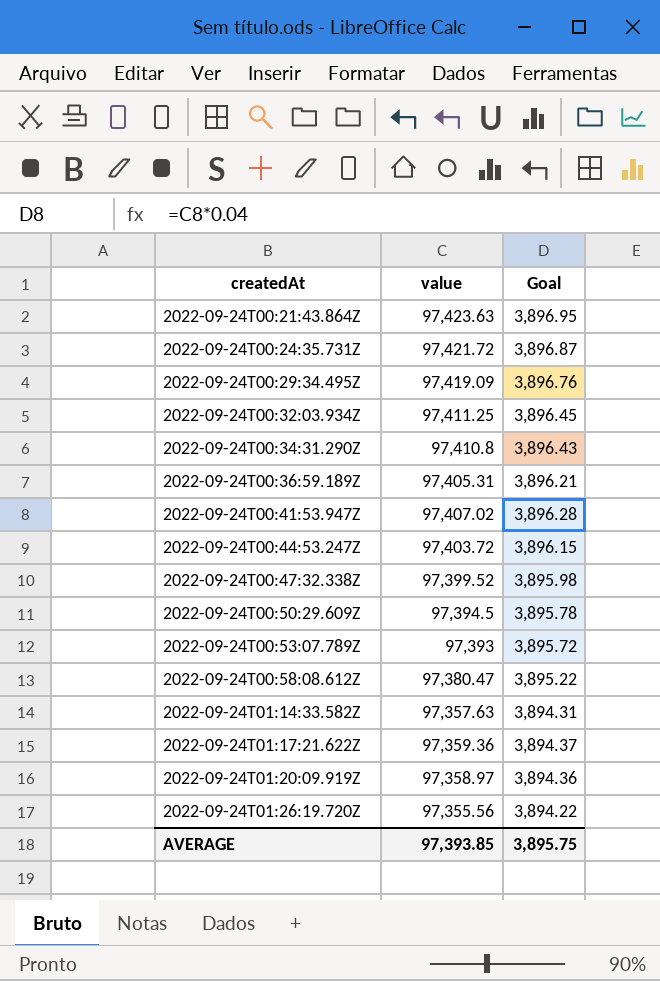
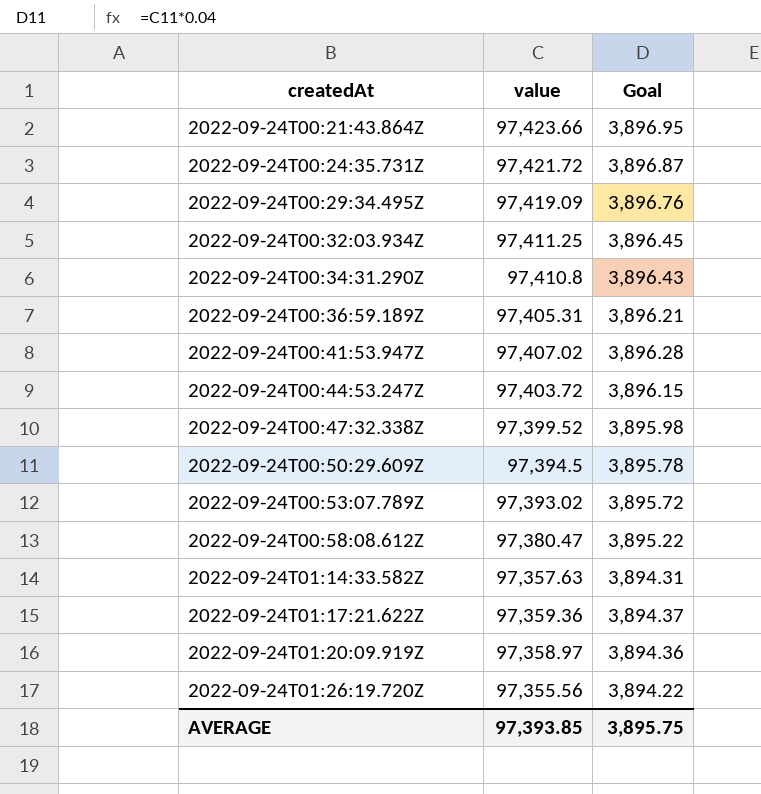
2022-09-24T00:21:43.864Z | value: 97,423.63 -> 97,423.66
2022-09-24T00:53:07.789Z | value: 97,393 -> 97,393.02

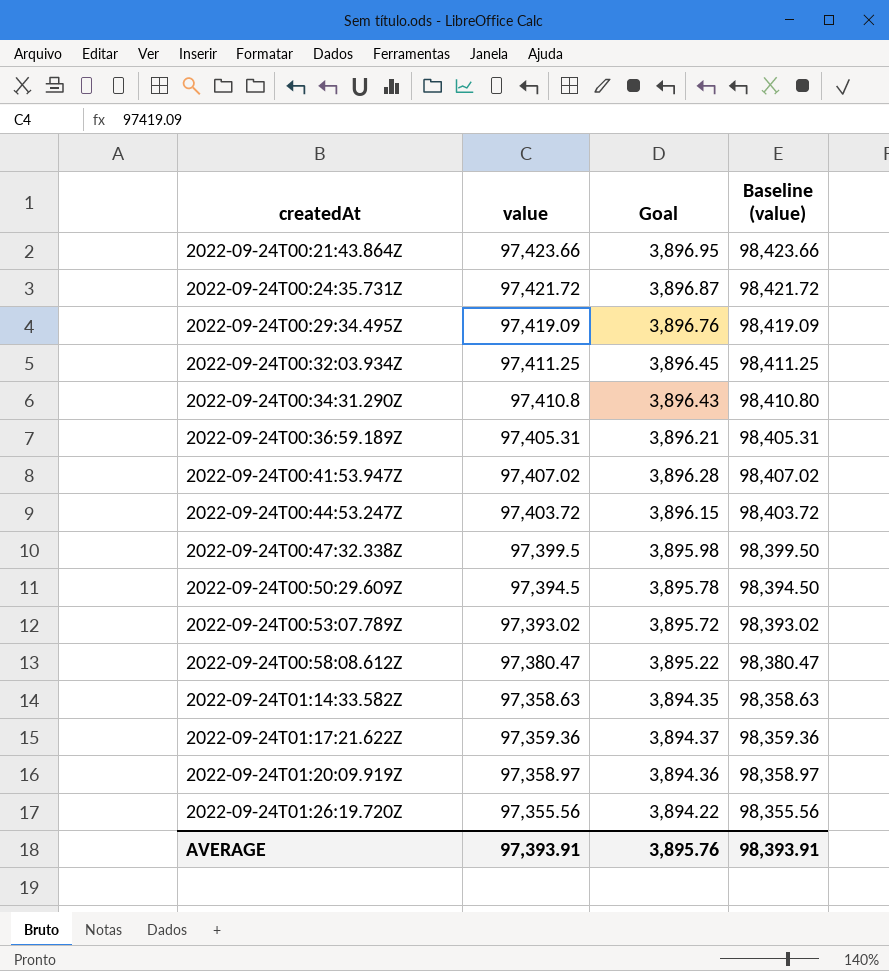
column Baseline (value) | formula: none -> [value] + 1000
2022-09-24T00:47:32.338Z | value: 97,399.52 -> 97,399.5
2022-09-24T01:14:33.582Z | value: 97,357.63 -> 97,358.63
2022-09-24T01:14:33.582Z | Goal: 3,894.31 -> 3,894.35
AVERAGE | value: 97,393.85 -> 97,393.91
AVERAGE | Goal: 3,895.75 -> 3,895.76

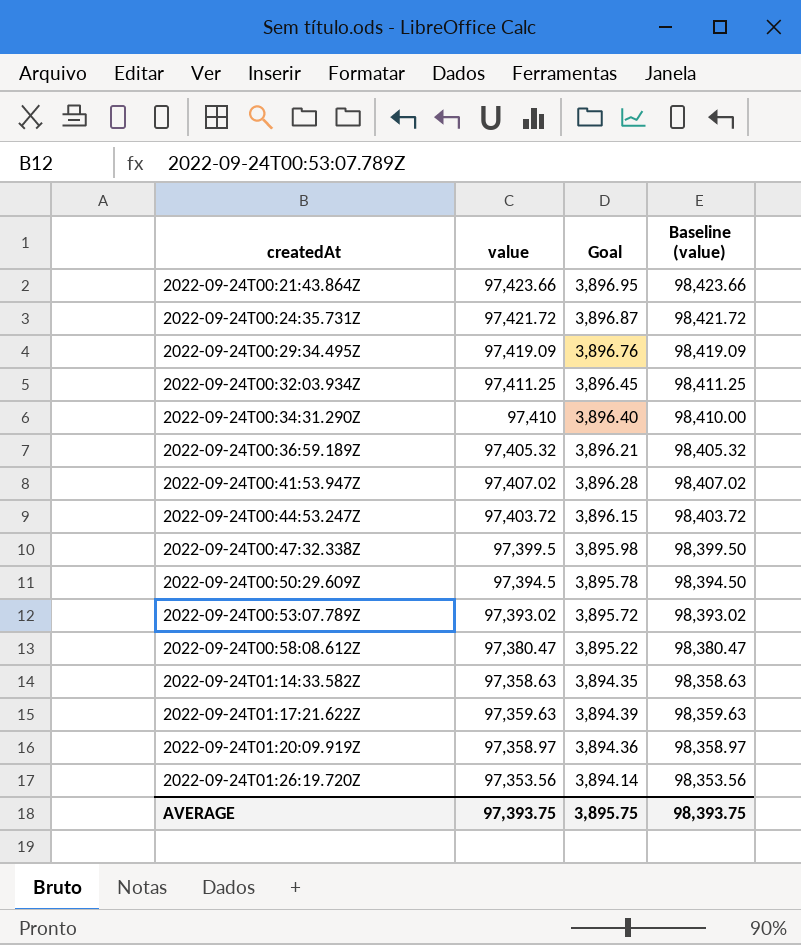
2022-09-24T00:34:31.290Z | value: 97,410.8 -> 97,410
2022-09-24T00:34:31.290Z | Goal: 3,896.43 -> 3,896.40
2022-09-24T00:34:31.290Z | Baseline (value): 98,410.80 -> 98,410.00
2022-09-24T00:36:59.189Z | value: 97,405.31 -> 97,405.32
2022-09-24T00:36:59.189Z | Baseline (value): 98,405.31 -> 98,405.32
2022-09-24T01:17:21.622Z | value: 97,359.36 -> 97,359.63
2022-09-24T01:17:21.622Z | Goal: 3,894.37 -> 3,894.39
2022-09-24T01:17:21.622Z | Baseline (value): 98,359.36 -> 98,359.63
2022-09-24T01:26:19.720Z | value: 97,355.56 -> 97,353.56
2022-09-24T01:26:19.720Z | Goal: 3,894.22 -> 3,894.14
2022-09-24T01:26:19.720Z | Baseline (value): 98,355.56 -> 98,353.56
AVERAGE | value: 97,393.91 -> 97,393.75
AVERAGE | Goal: 3,895.76 -> 3,895.75
AVERAGE | Baseline (value): 98,393.91 -> 98,393.75

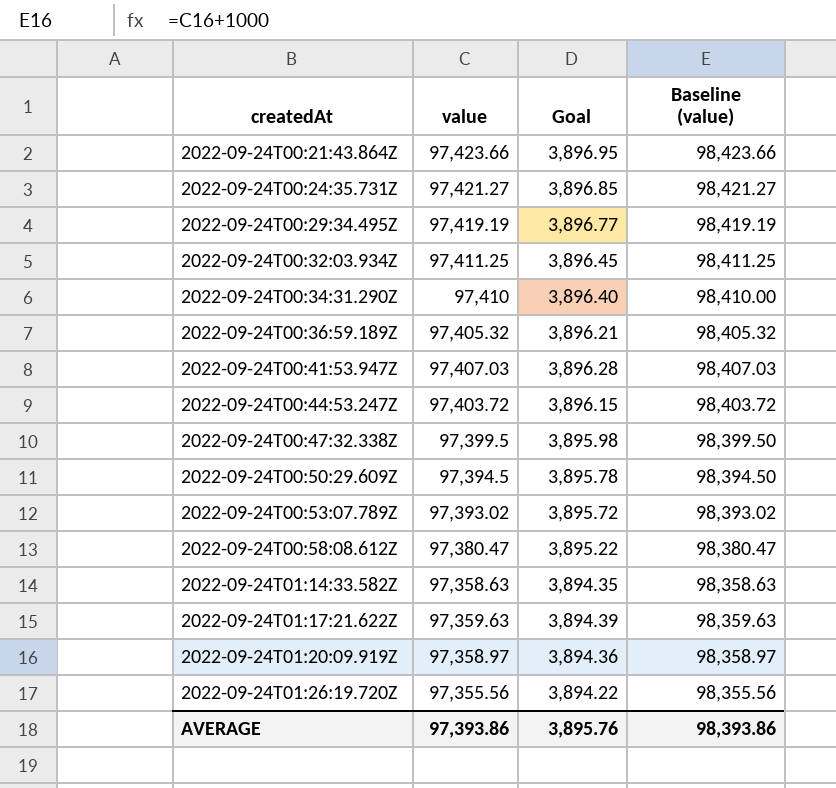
2022-09-24T00:24:35.731Z | value: 97,421.72 -> 97,421.27
2022-09-24T00:24:35.731Z | Goal: 3,896.87 -> 3,896.85
2022-09-24T00:24:35.731Z | Baseline (value): 98,421.72 -> 98,421.27
2022-09-24T00:29:34.495Z | value: 97,419.09 -> 97,419.19
2022-09-24T00:29:34.495Z | Goal: 3,896.76 -> 3,896.77
2022-09-24T00:29:34.495Z | Baseline (value): 98,419.09 -> 98,419.19
2022-09-24T00:41:53.947Z | value: 97,407.02 -> 97,407.03
2022-09-24T00:41:53.947Z | Baseline (value): 98,407.02 -> 98,407.03
2022-09-24T01:26:19.720Z | value: 97,353.56 -> 97,355.56
2022-09-24T01:26:19.720Z | Goal: 3,894.14 -> 3,894.22
2022-09-24T01:26:19.720Z | Baseline (value): 98,353.56 -> 98,355.56
AVERAGE | value: 97,393.75 -> 97,393.86
AVERAGE | Goal: 3,895.75 -> 3,895.76
AVERAGE | Baseline (value): 98,393.75 -> 98,393.86

